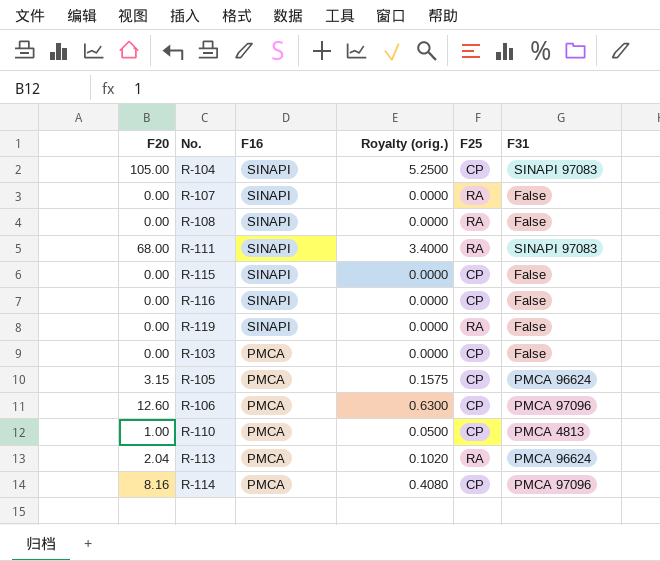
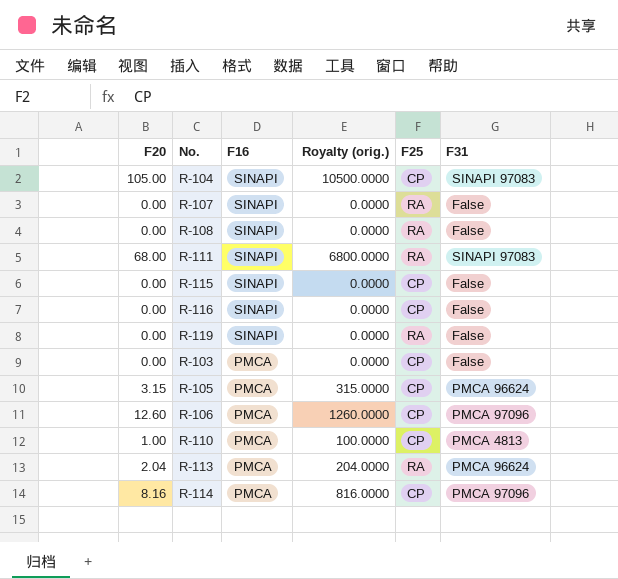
column Royalty (orig.) | formula: [F20] * 0.05 -> [F20] * 100

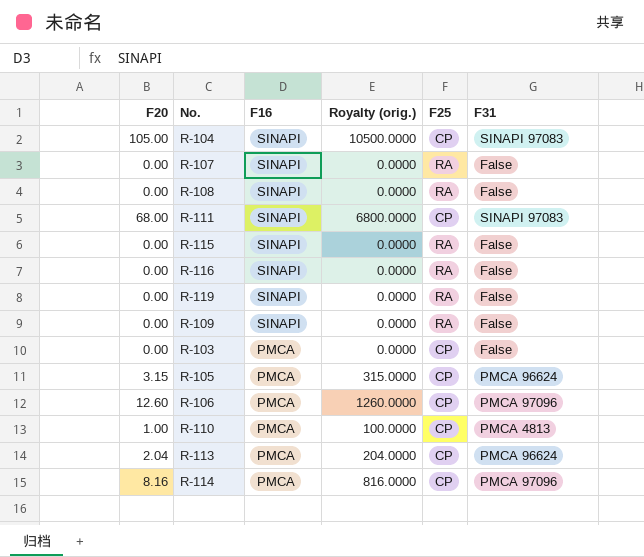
R-111 | F25: RA -> CP
R-115 | F25: CP -> RA
R-116 | F25: CP -> RA
row R-109: none -> 0.00 | SINAPI | 0.0000 | RA | False
R-113 | F25: RA -> CP

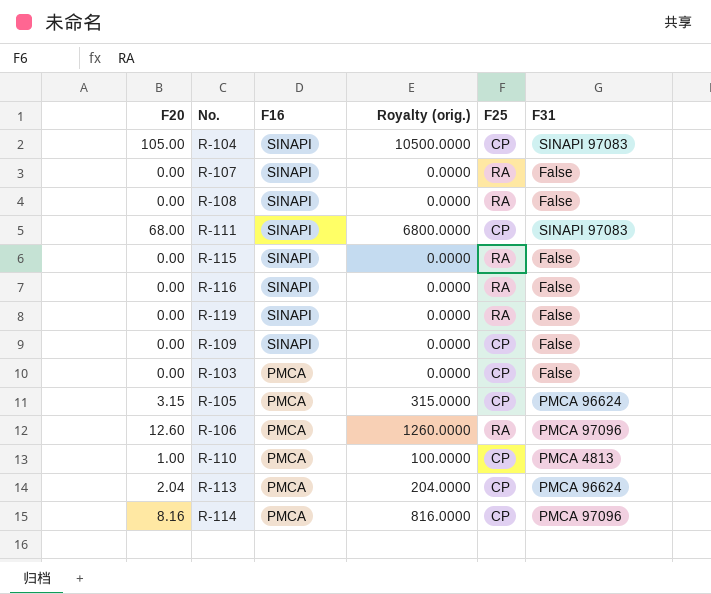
R-109 | F25: RA -> CP
R-106 | F25: CP -> RA

